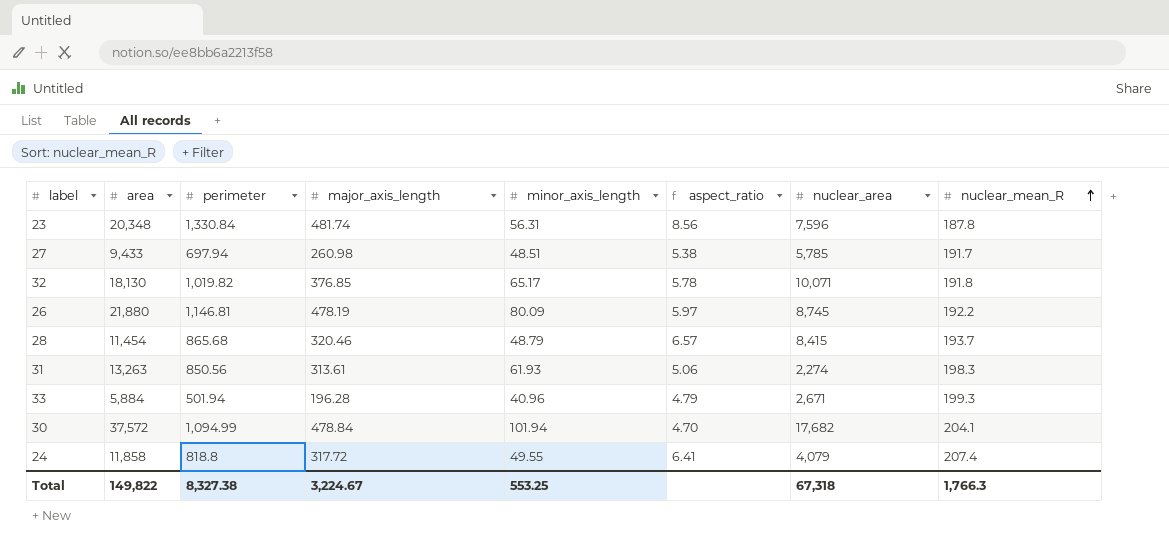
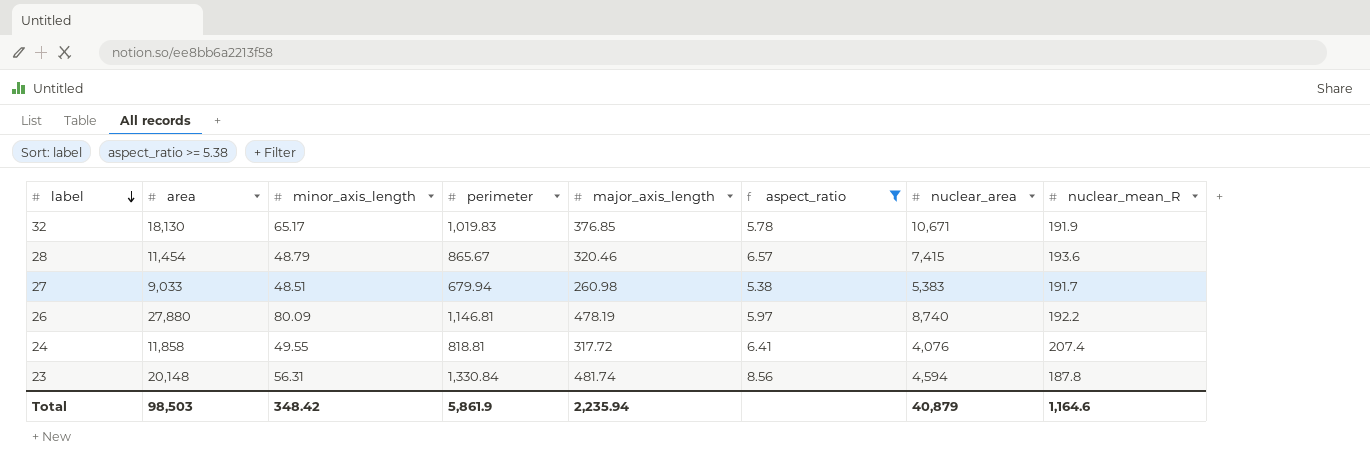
filter: none -> aspect_ratio >= 5.38
row order: nuclear_mean_R ascending -> label descending
column minor_axis_length | position: 5 -> 3
32 | perimeter: 1,019.82 -> 1,019.83
32 | nuclear_area: 10,071 -> 10,671
32 | nuclear_mean_R: 191.8 -> 191.9
28 | perimeter: 865.68 -> 865.67
28 | nuclear_area: 8,415 -> 7,415
28 | nuclear_mean_R: 193.7 -> 193.6
27 | area: 9,433 -> 9,033
27 | perimeter: 697.94 -> 679.94
27 | nuclear_area: 5,785 -> 5,383
26 | area: 21,880 -> 27,880
26 | nuclear_area: 8,745 -> 8,740
24 | perimeter: 818.8 -> 818.81
24 | nuclear_area: 4,079 -> 4,076
23 | area: 20,348 -> 20,148
23 | nuclear_area: 7,596 -> 4,594
Total | area: 149,822 -> 98,503
Total | minor_axis_length: 553.25 -> 348.42
Total | perimeter: 8,327.38 -> 5,861.9
Total | major_axis_length: 3,224.67 -> 2,235.94
Total | nuclear_area: 67,318 -> 40,879
Total | nuclear_mean_R: 1,766.3 -> 1,164.6

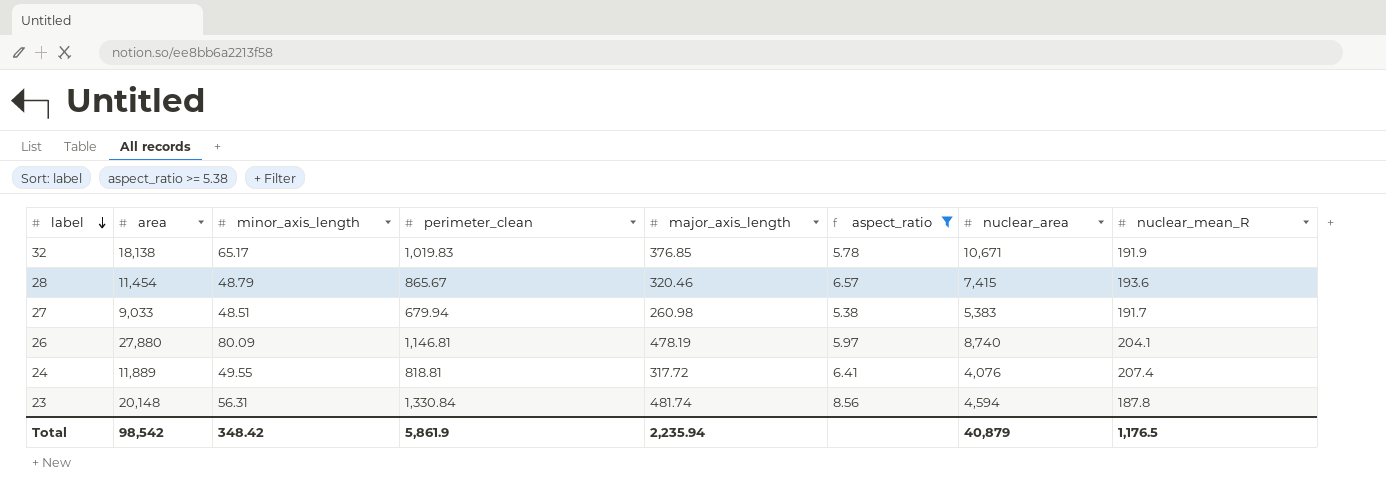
column name: perimeter -> perimeter_clean
32 | area: 18,130 -> 18,138
26 | nuclear_mean_R: 192.2 -> 204.1
24 | area: 11,858 -> 11,889
Total | area: 98,503 -> 98,542
Total | nuclear_mean_R: 1,164.6 -> 1,176.5

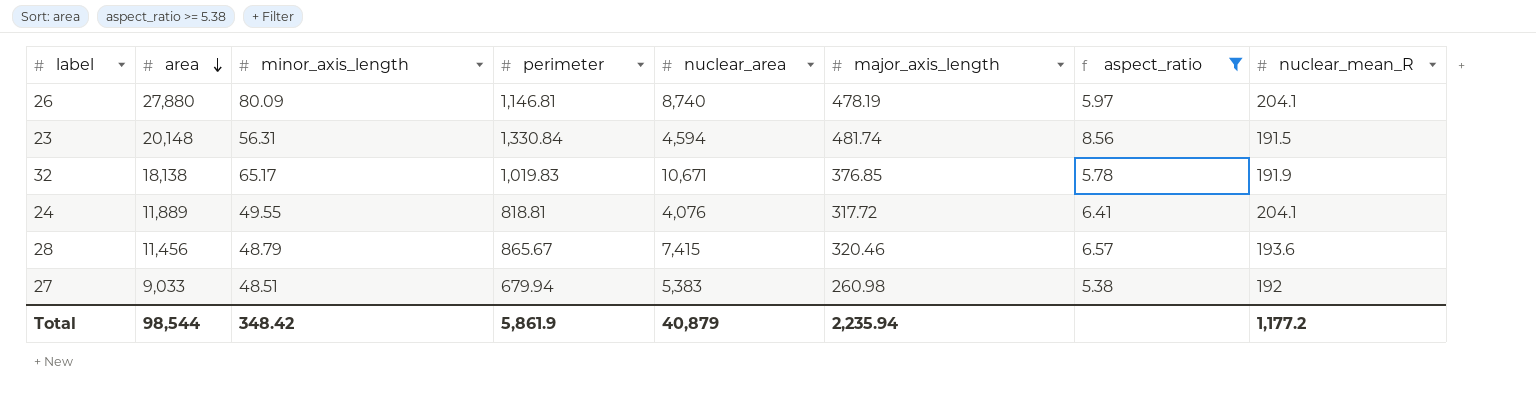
row order: label descending -> area descending
column name: perimeter_clean -> perimeter
column nuclear_area | position: 7 -> 5
23 | nuclear_mean_R: 187.8 -> 191.5
24 | nuclear_mean_R: 207.4 -> 204.1
28 | area: 11,454 -> 11,456
27 | nuclear_mean_R: 191.7 -> 192
Total | area: 98,542 -> 98,544
Total | nuclear_mean_R: 1,176.5 -> 1,177.2

